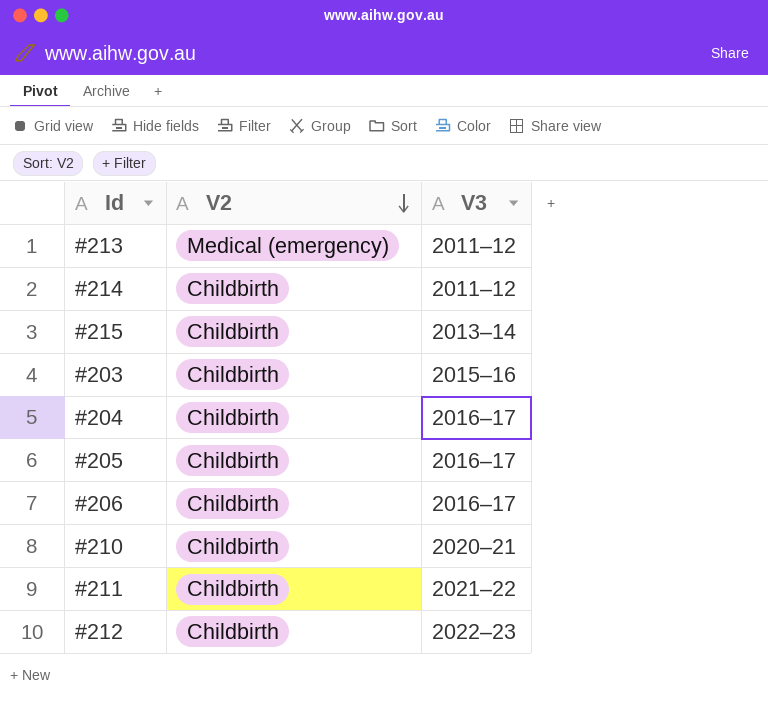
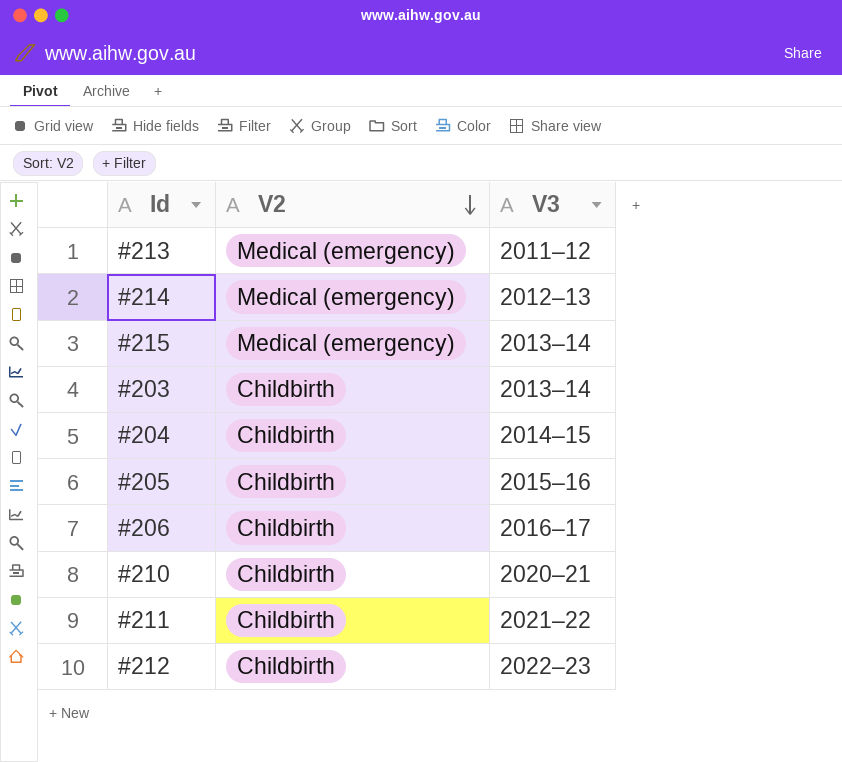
#214 | V2: Childbirth -> Medical (emergency)
#214 | V3: 2011–12 -> 2012–13
#215 | V2: Childbirth -> Medical (emergency)
#203 | V3: 2015–16 -> 2013–14
#204 | V3: 2016–17 -> 2014–15
#205 | V3: 2016–17 -> 2015–16

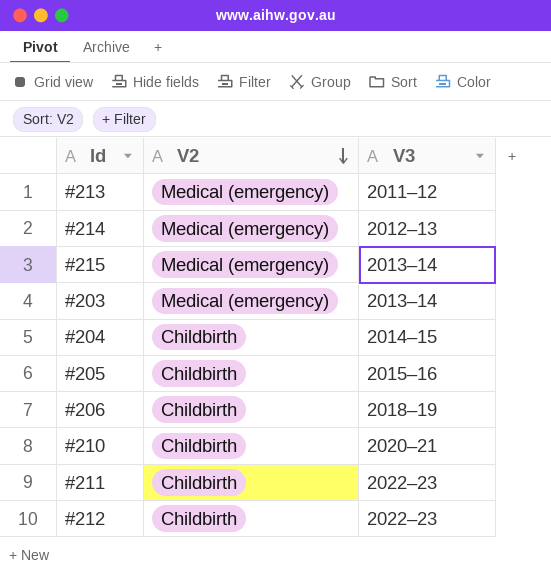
#203 | V2: Childbirth -> Medical (emergency)
#206 | V3: 2016–17 -> 2018–19
#211 | V3: 2021–22 -> 2022–23

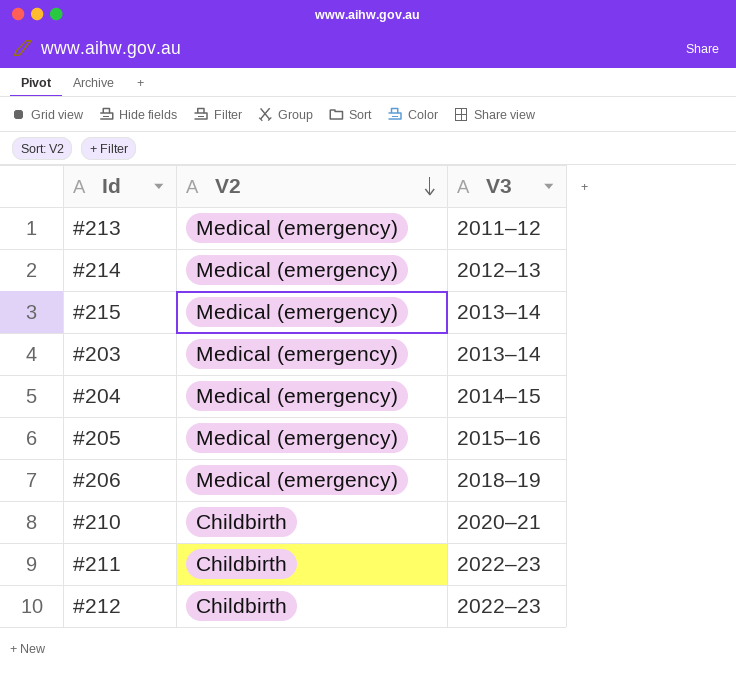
#204 | V2: Childbirth -> Medical (emergency)
#205 | V2: Childbirth -> Medical (emergency)
#206 | V2: Childbirth -> Medical (emergency)

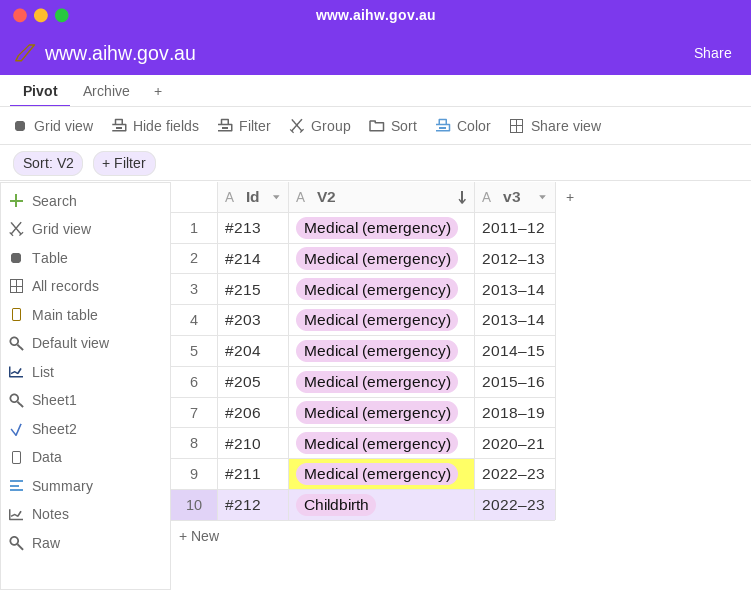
column name: V3 -> v3
#210 | V2: Childbirth -> Medical (emergency)
#211 | V2: Childbirth -> Medical (emergency)

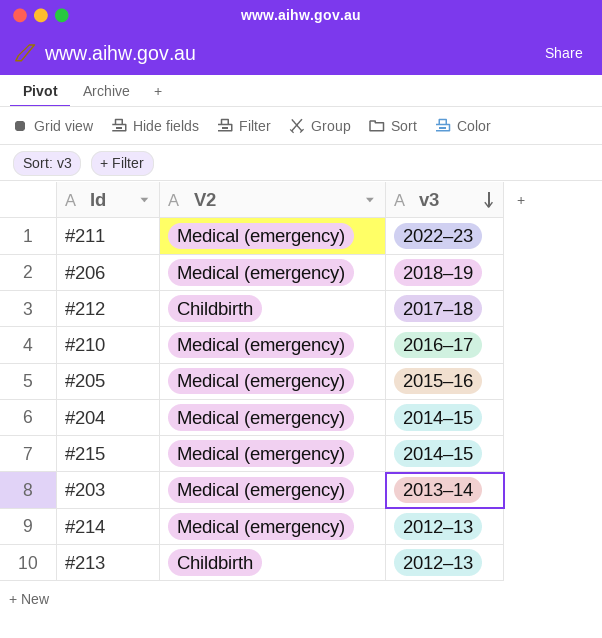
row order: V2 descending -> v3 descending
#212 | v3: 2022–23 -> 2017–18
#210 | v3: 2020–21 -> 2016–17
#215 | v3: 2013–14 -> 2014–15
#213 | V2: Medical (emergency) -> Childbirth
#213 | v3: 2011–12 -> 2012–13

